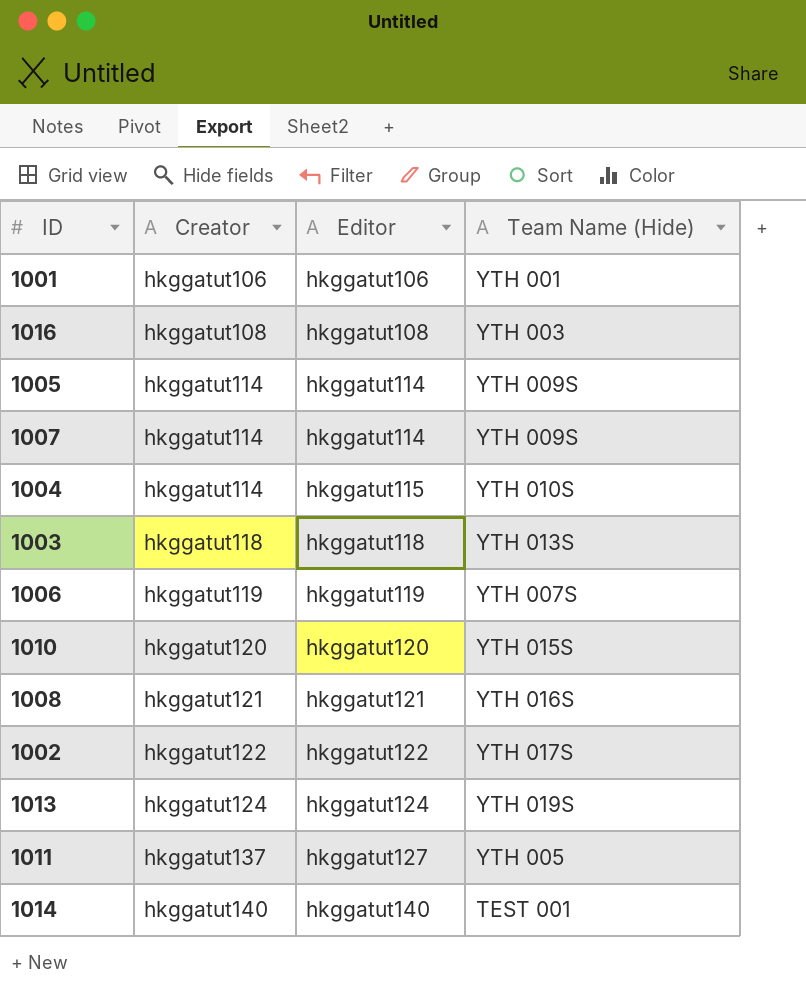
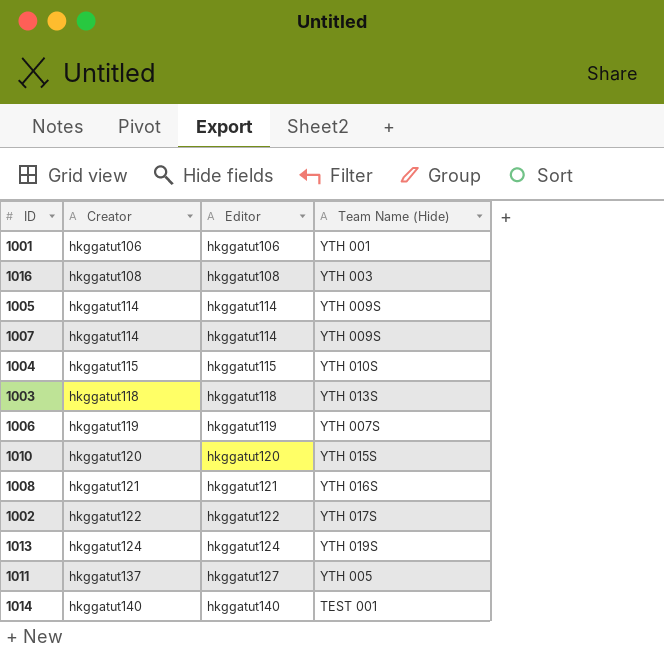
1004 | Creator: hkggatut114 -> hkggatut115

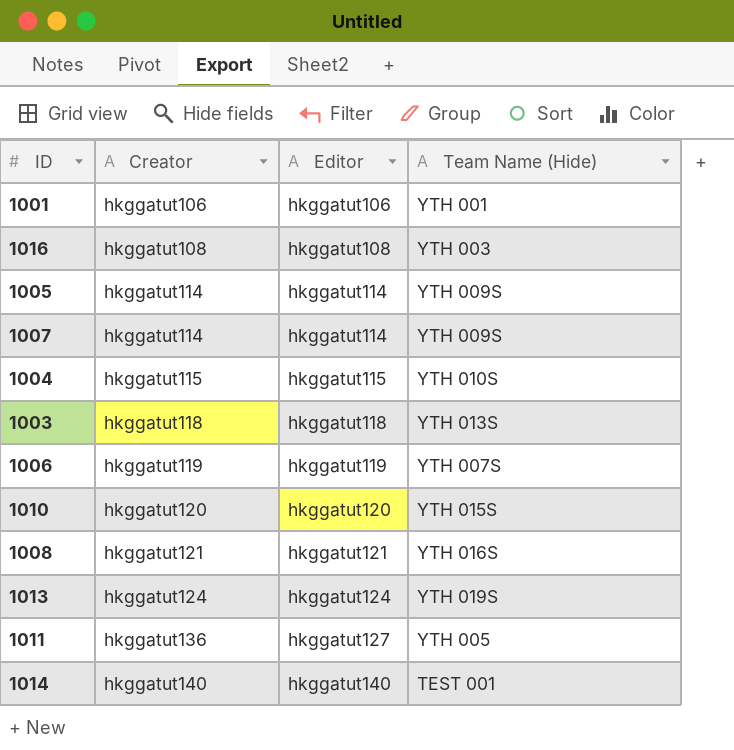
row 1002: hkggatut122 | hkggatut122 | YTH 017S -> none
1011 | Creator: hkggatut137 -> hkggatut136

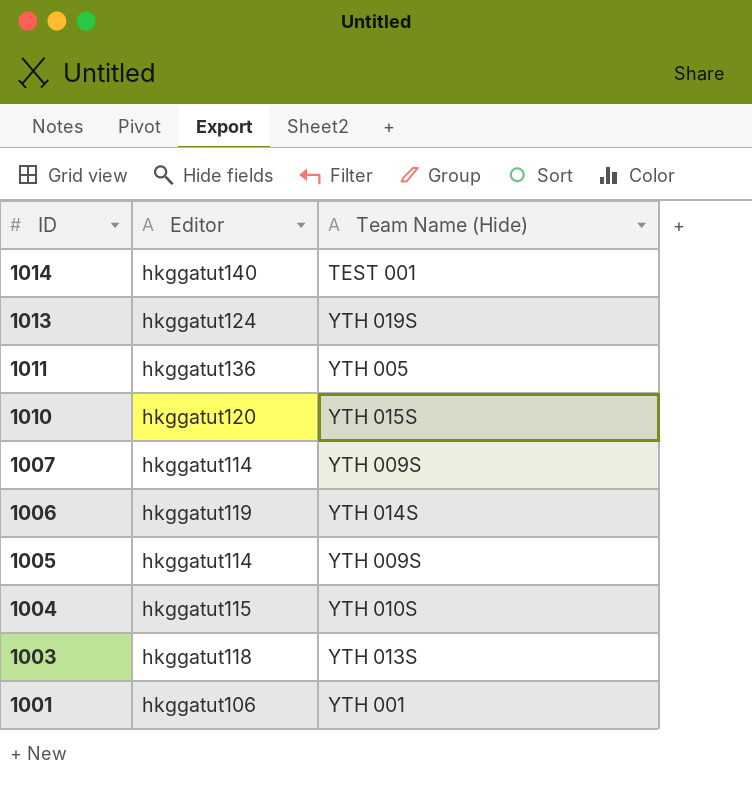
row order: Creator ascending -> ID descending
column Creator | position: 2 -> none
row 1016: hkggatut108 | hkggatut108 | YTH 003 -> none
row 1008: hkggatut121 | hkggatut121 | YTH 016S -> none
1011 | Editor: hkggatut127 -> hkggatut136
1006 | Team Name (Hide): YTH 007S -> YTH 014S

